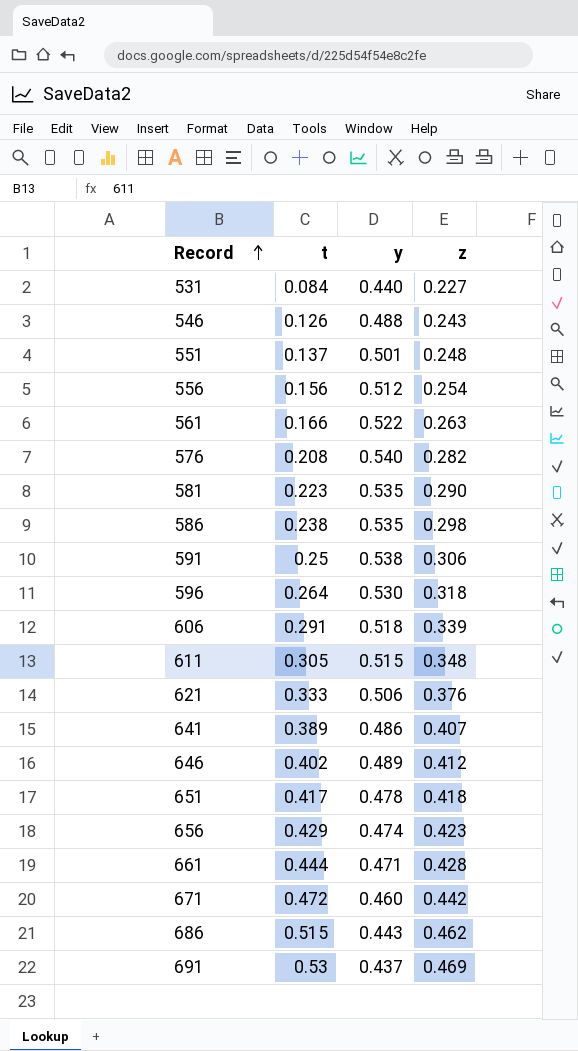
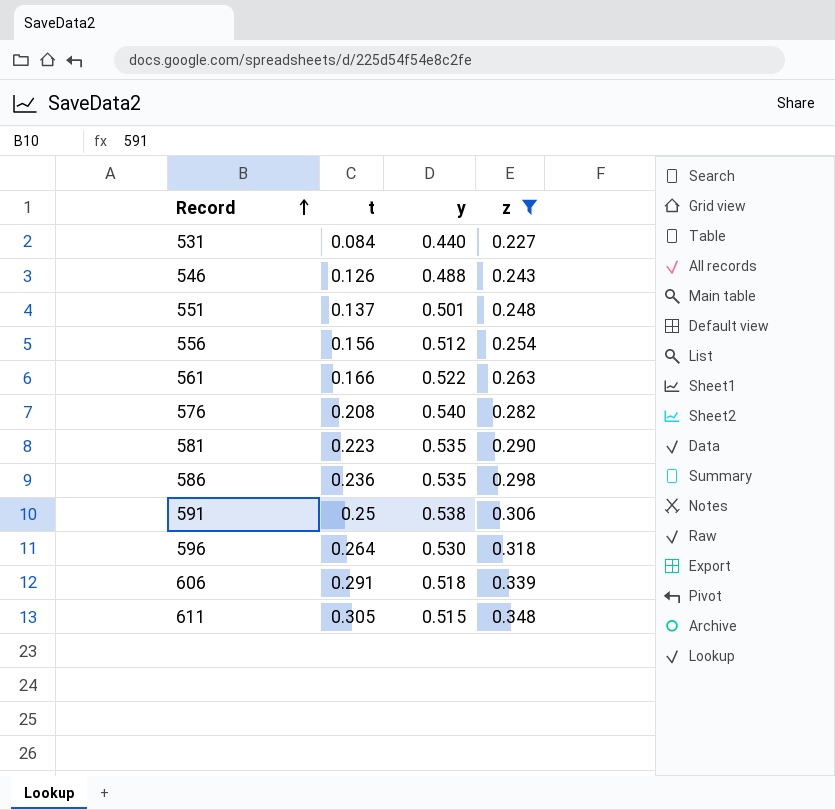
filter: none -> z <= 0.348
586 | t: 0.238 -> 0.236

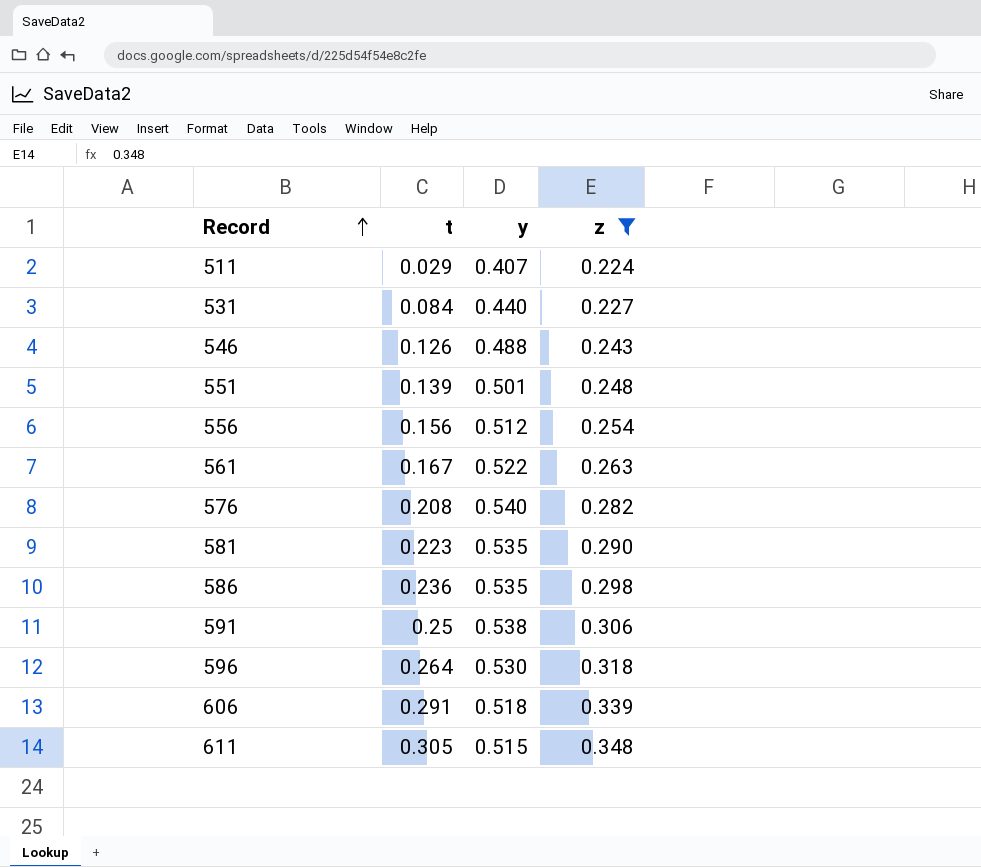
row 511: none -> 0.029 | 0.407 | 0.224
551 | t: 0.137 -> 0.139
561 | t: 0.166 -> 0.167

